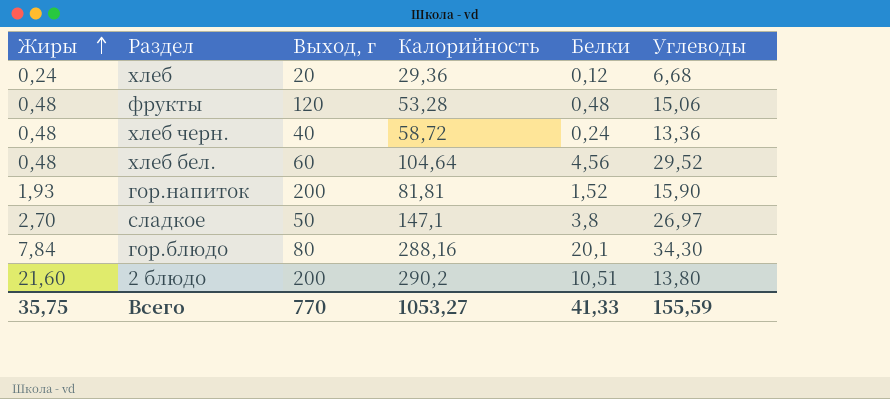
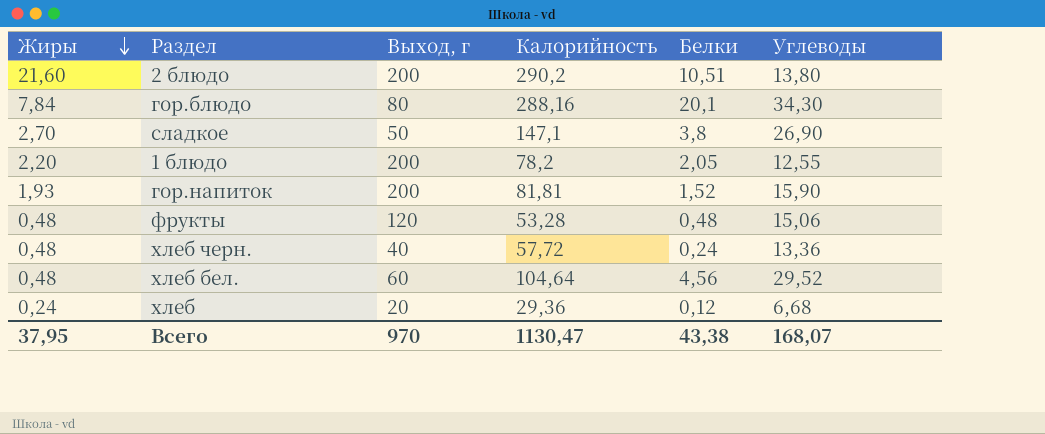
row order: Жиры ascending -> Жиры descending
сладкое | Углеводы: 26,97 -> 26,90
row 1 блюдо: none -> 2,20 | 200 | 78,2 | 2,05 | 12,55
хлеб черн. | Калорийность: 58,72 -> 57,72
Всего | Жиры: 35,75 -> 37,95
Всего | Выход, г: 770 -> 970
Всего | Калорийность: 1053,27 -> 1130,47
Всего | Белки: 41,33 -> 43,38
Всего | Углеводы: 155,59 -> 168,07

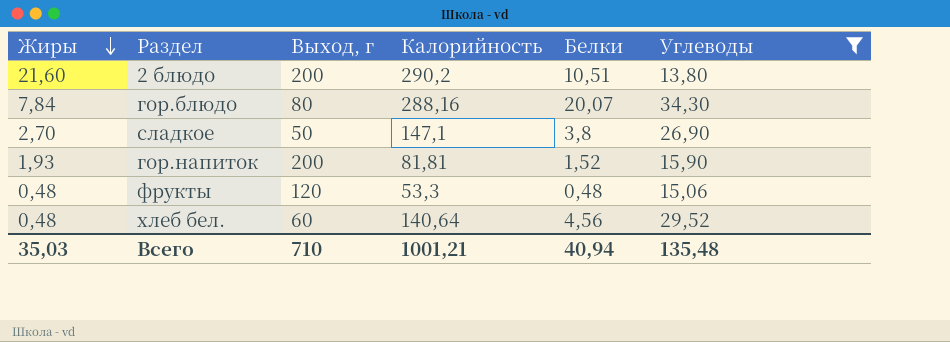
filter: none -> Углеводы >= 13,80
гор.блюдо | Белки: 20,1 -> 20,07
фрукты | Калорийность: 53,28 -> 53,3
хлеб бел. | Калорийность: 104,64 -> 140,64
Всего | Жиры: 37,95 -> 35,03
Всего | Выход, г: 970 -> 710
Всего | Калорийность: 1130,47 -> 1001,21
Всего | Белки: 43,38 -> 40,94
Всего | Углеводы: 168,07 -> 135,48

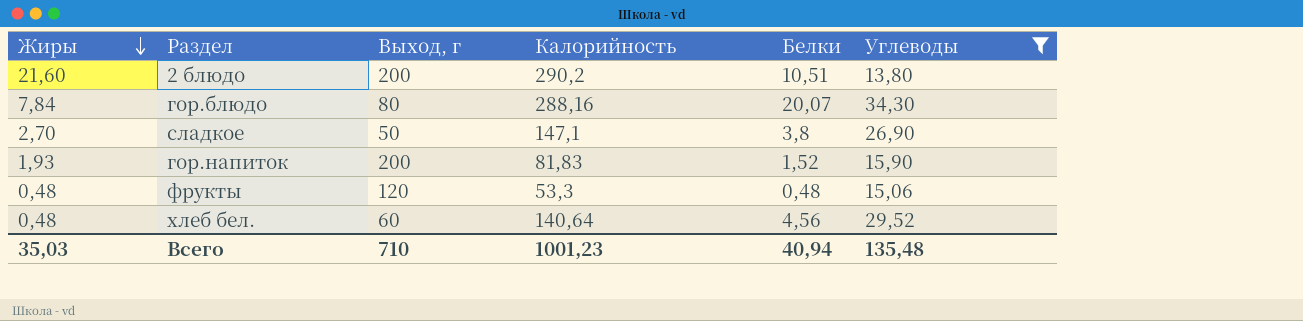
гор.напиток | Калорийность: 81,81 -> 81,83
Всего | Калорийность: 1001,21 -> 1001,23

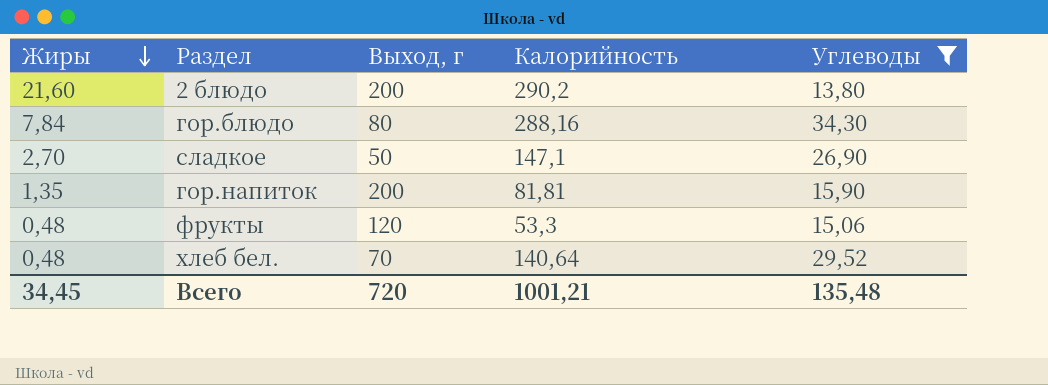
column Белки | position: 5 -> none
гор.напиток | Жиры: 1,93 -> 1,35
гор.напиток | Калорийность: 81,83 -> 81,81
хлеб бел. | Выход, г: 60 -> 70
Всего | Жиры: 35,03 -> 34,45
Всего | Выход, г: 710 -> 720
Всего | Калорийность: 1001,23 -> 1001,21

